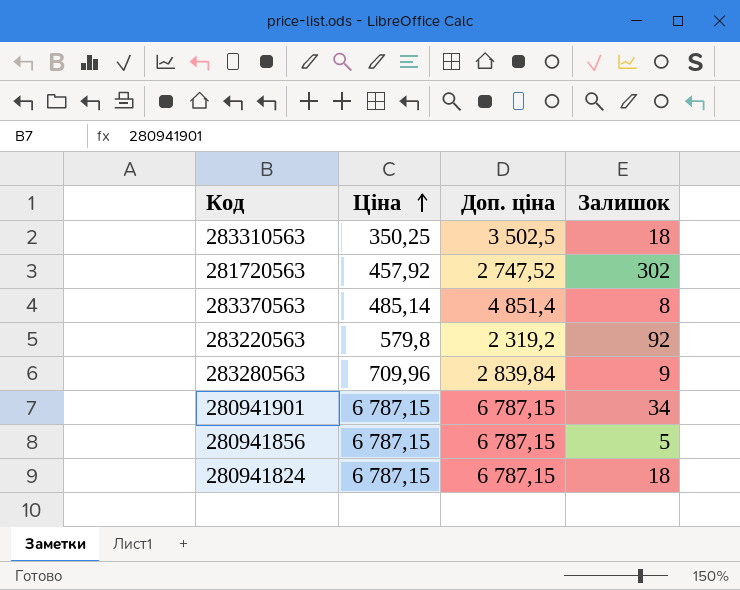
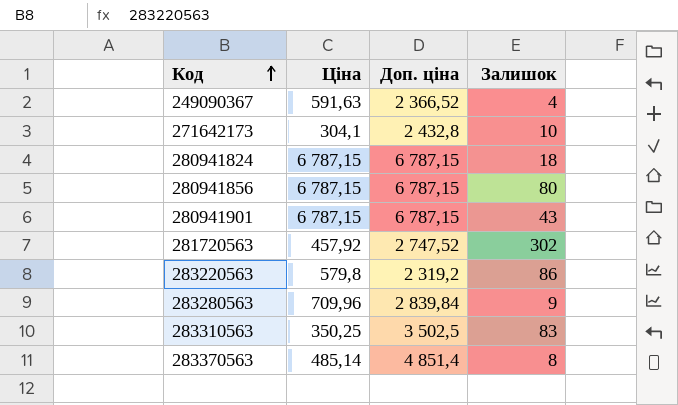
row order: Ціна ascending -> Код ascending
row 249090367: none -> 591,63 | 2 366,52 | 4
row 271642173: none -> 304,1 | 2 432,8 | 10
280941856 | Залишок: 5 -> 80
280941901 | Залишок: 34 -> 43
283220563 | Залишок: 92 -> 86
283310563 | Залишок: 18 -> 83

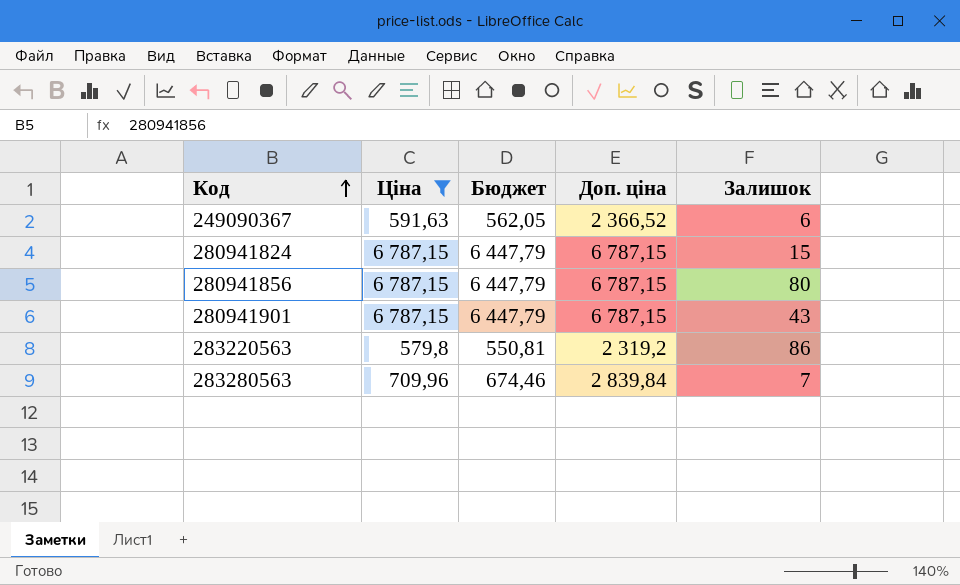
filter: none -> Ціна >= 579,8
column Бюджет | formula: none -> [Ціна] * 0,95
249090367 | Залишок: 4 -> 6
280941824 | Залишок: 18 -> 15
283280563 | Залишок: 9 -> 7

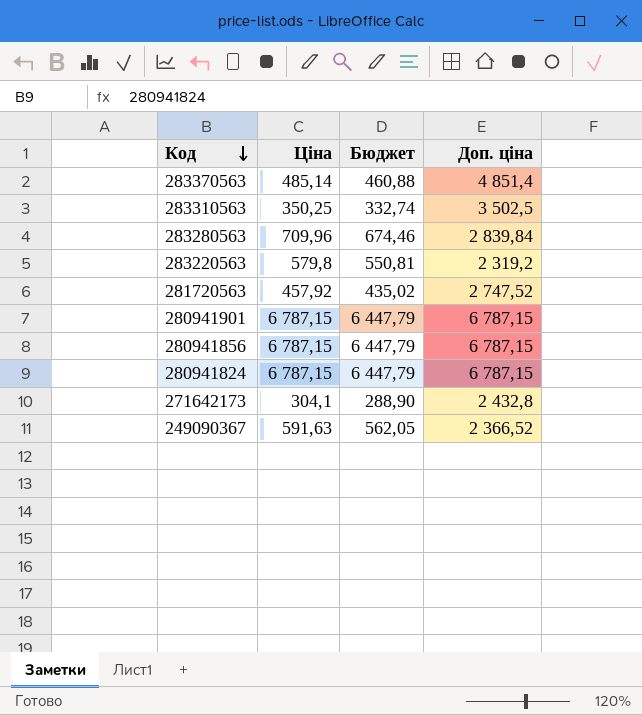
filter: Ціна >= 579,8 -> none
row order: Код ascending -> Код descending
column Залишок | position: 5 -> none

